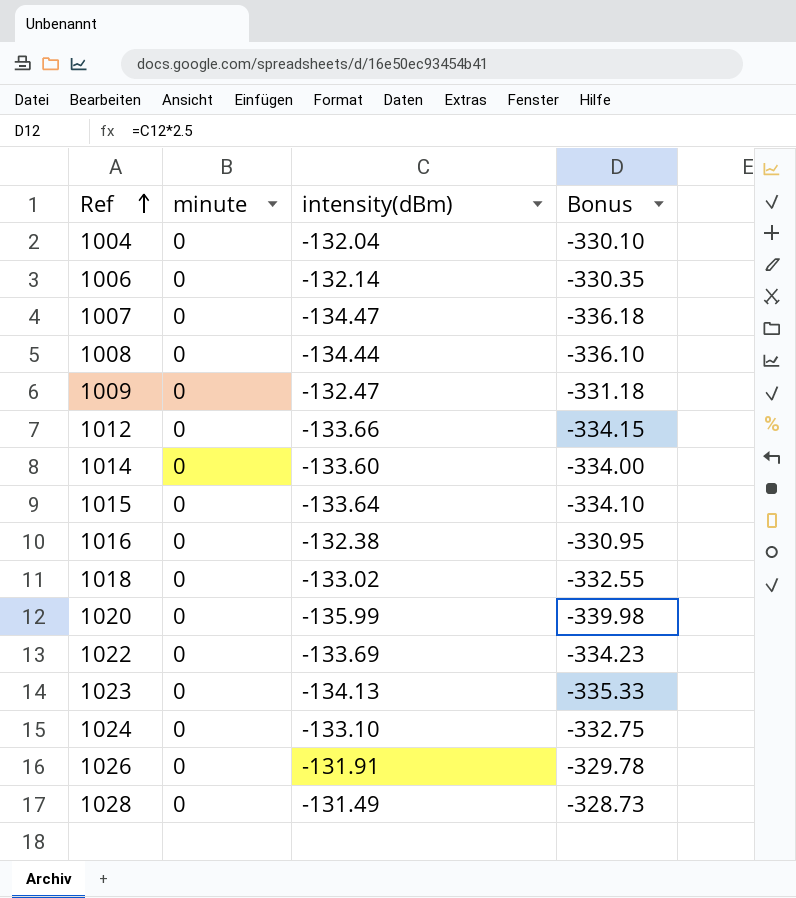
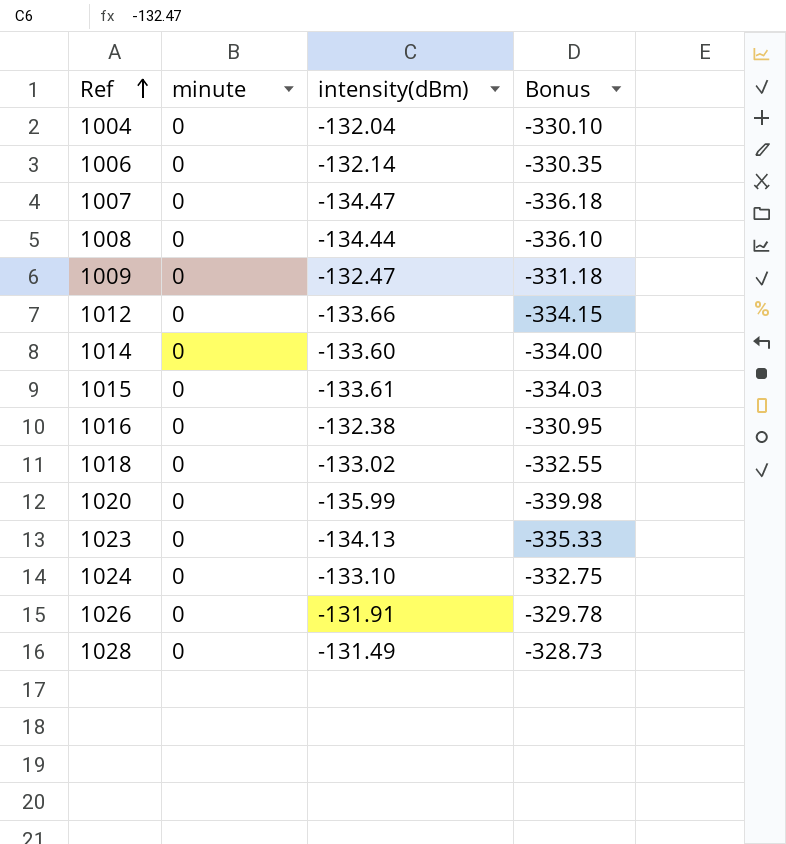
row 1022: 0 | -133.69 | -334.23 -> none
1015 | intensity(dBm): -133.64 -> -133.61
1015 | Bonus: -334.10 -> -334.03

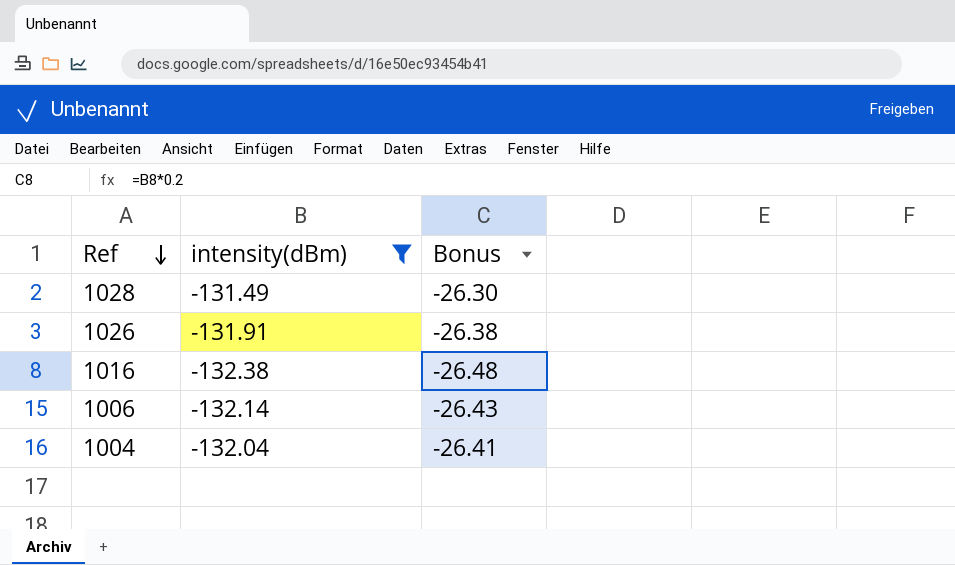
filter: none -> intensity(dBm) >= -132.38
row order: Ref ascending -> Ref descending
column minute | position: 2 -> none
column Bonus | formula: [intensity(dBm)] * 2.5 -> [intensity(dBm)] * 0.2

